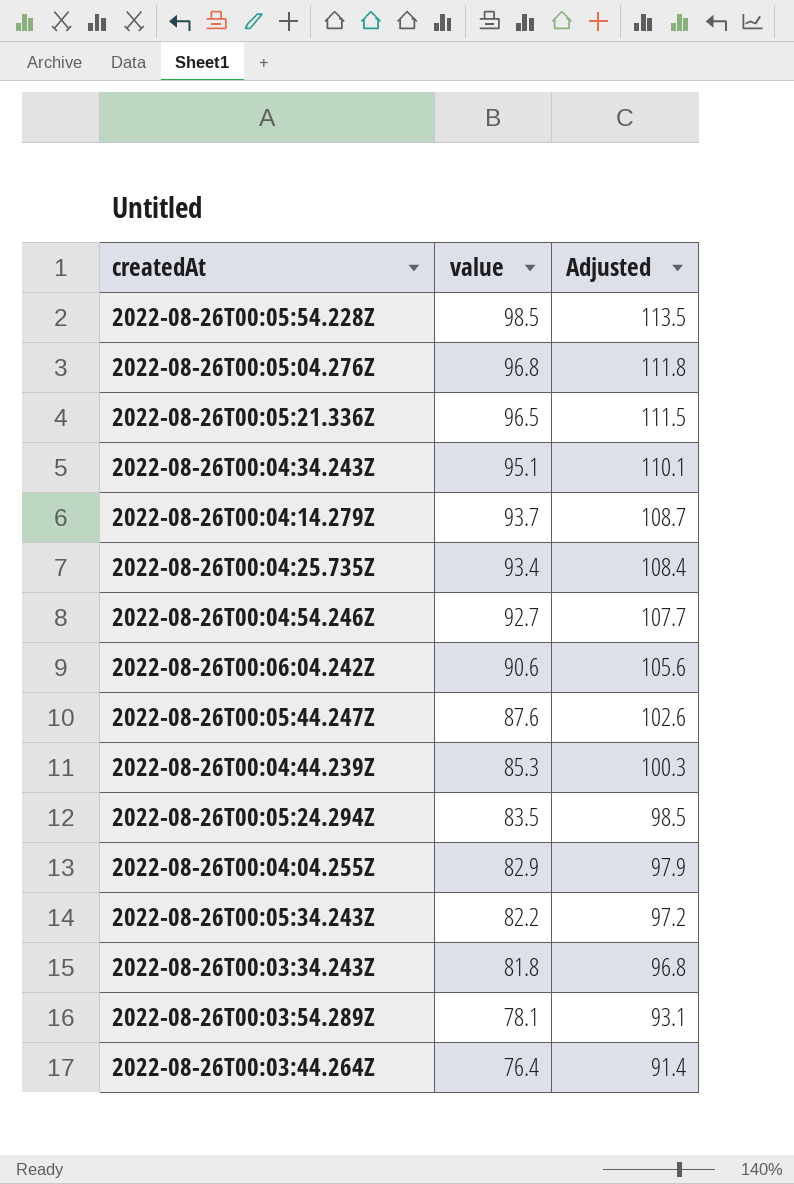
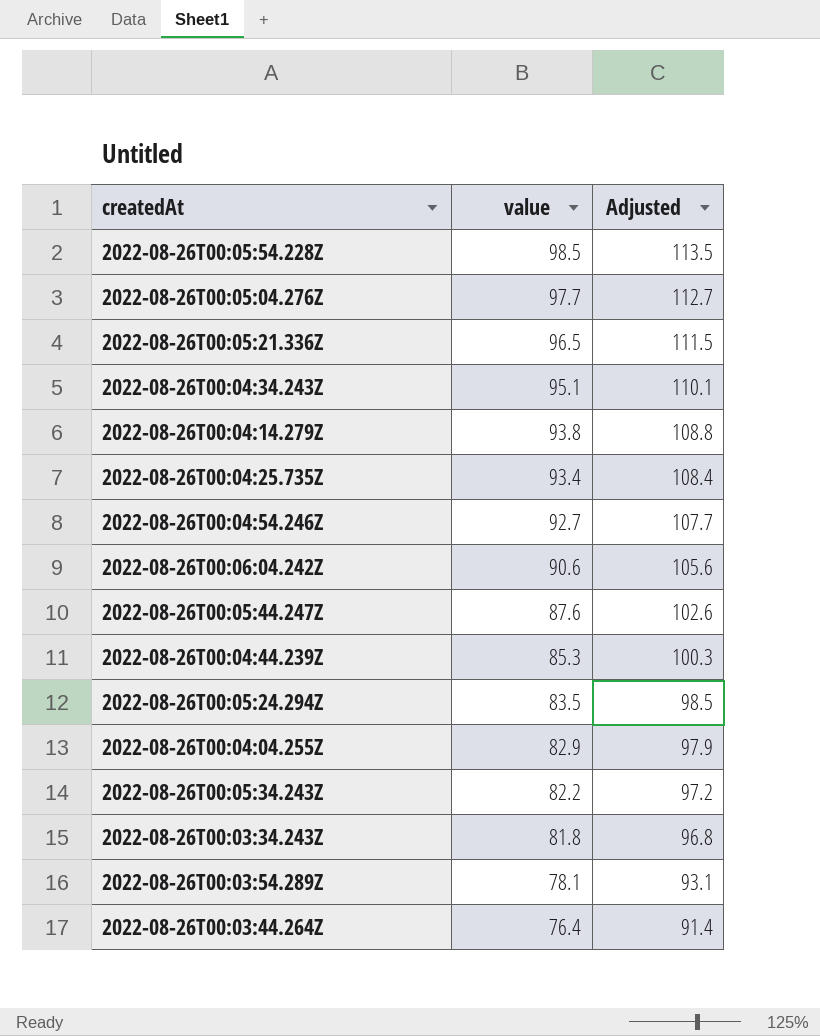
2022-08-26T00:05:04.276Z | value: 96.8 -> 97.7
2022-08-26T00:05:04.276Z | Adjusted: 111.8 -> 112.7
2022-08-26T00:04:14.279Z | value: 93.7 -> 93.8
2022-08-26T00:04:14.279Z | Adjusted: 108.7 -> 108.8

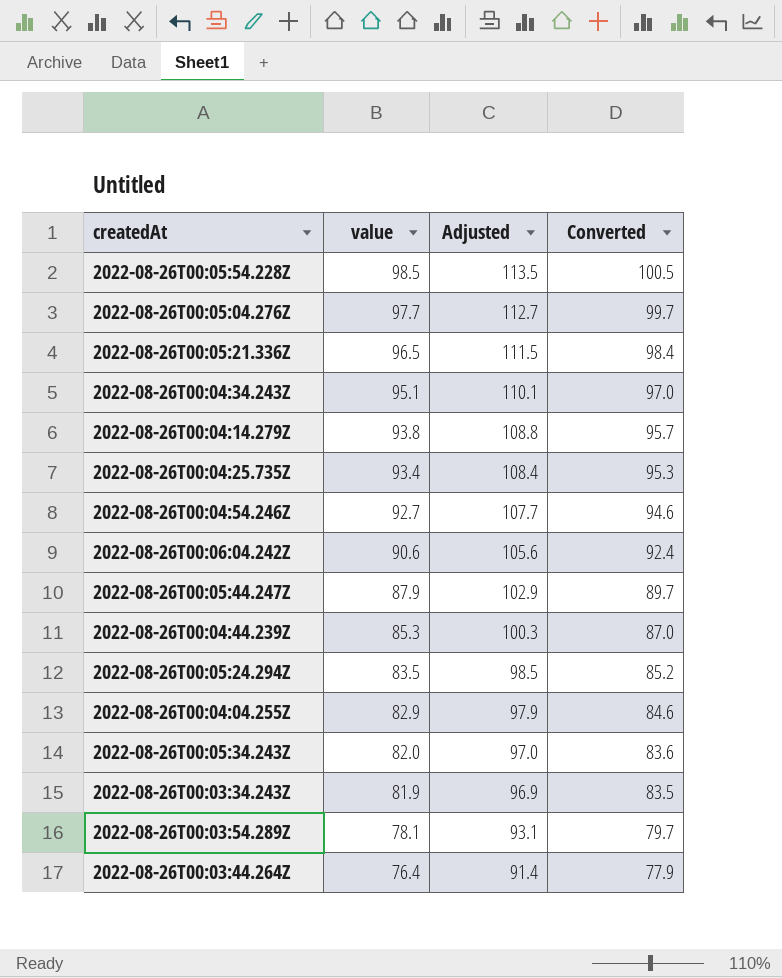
column Converted | formula: none -> [value] * 1.02
2022-08-26T00:05:44.247Z | value: 87.6 -> 87.9
2022-08-26T00:05:44.247Z | Adjusted: 102.6 -> 102.9
2022-08-26T00:05:34.243Z | value: 82.2 -> 82.0
2022-08-26T00:05:34.243Z | Adjusted: 97.2 -> 97.0
2022-08-26T00:03:34.243Z | value: 81.8 -> 81.9
2022-08-26T00:03:34.243Z | Adjusted: 96.8 -> 96.9

